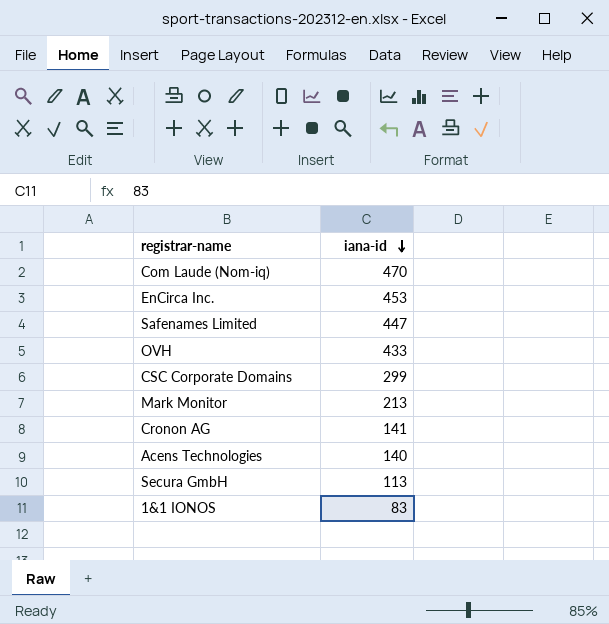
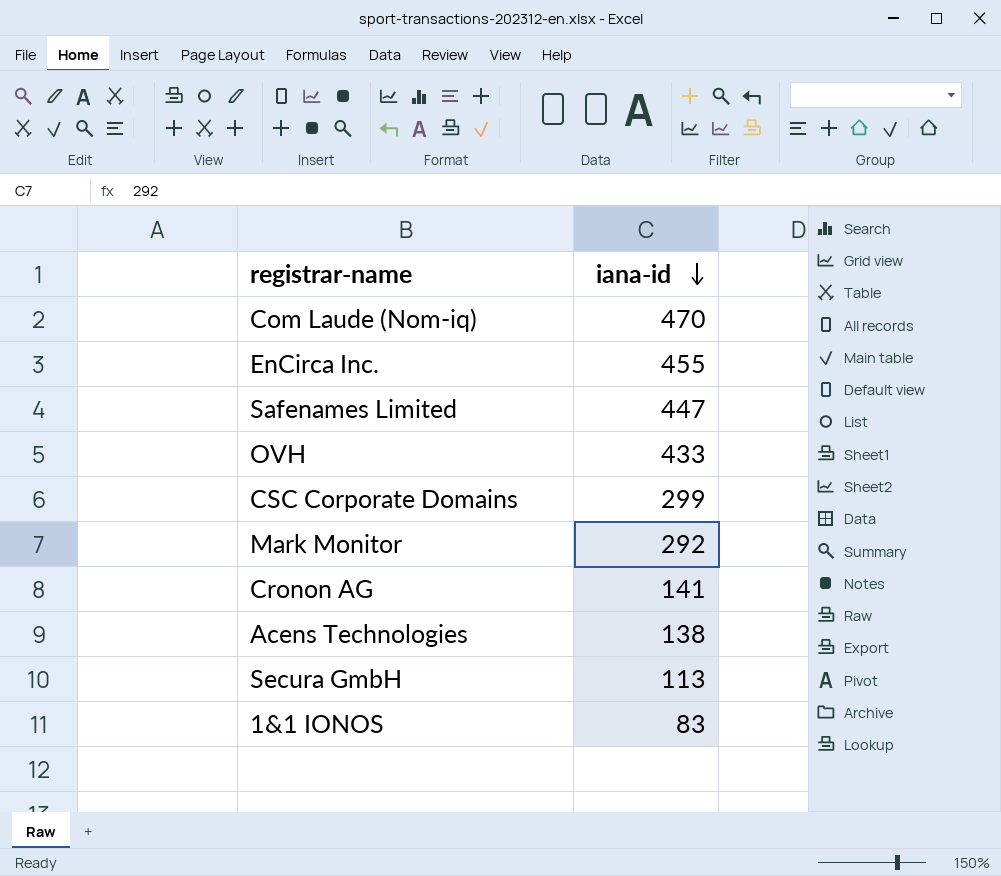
EnCirca Inc. | iana-id: 453 -> 455
Mark Monitor | iana-id: 213 -> 292
Acens Technologies | iana-id: 140 -> 138

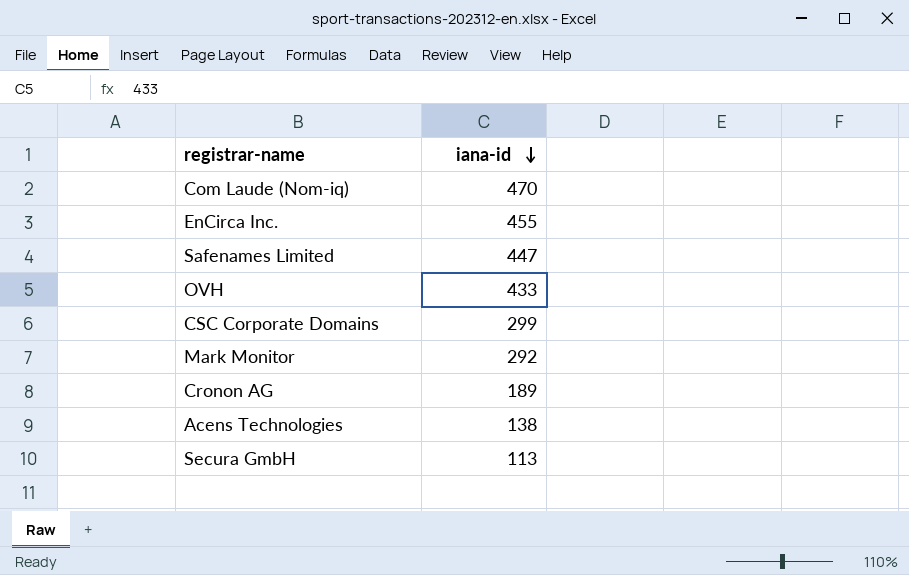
row 1&1 IONOS: 83 -> none
Cronon AG | iana-id: 141 -> 189

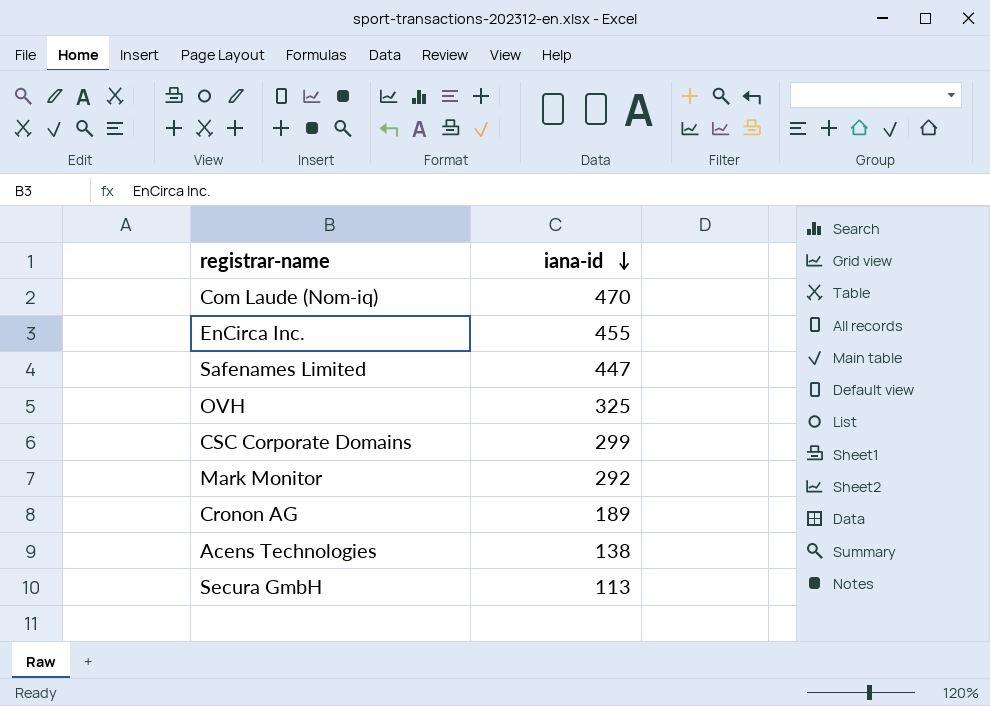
OVH | iana-id: 433 -> 325

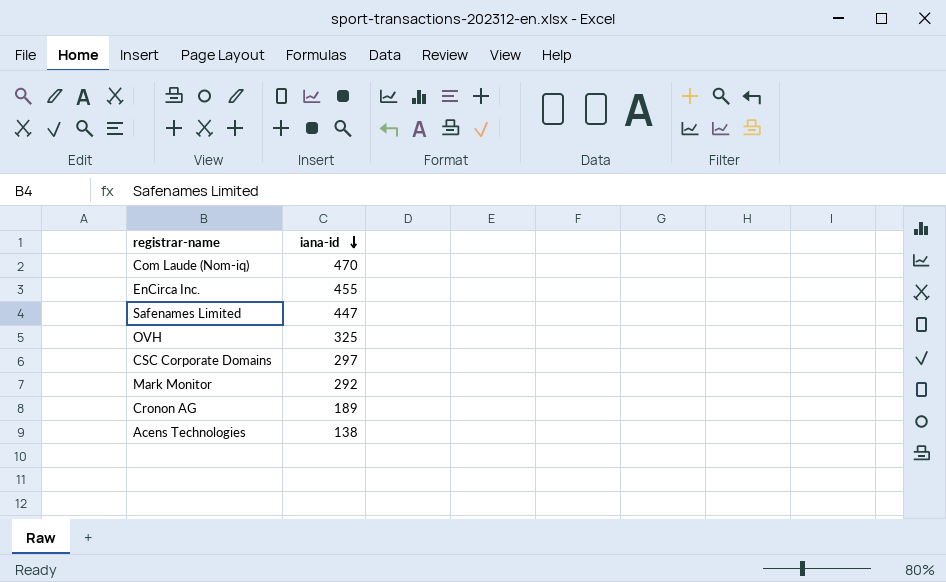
row Secura GmbH: 113 -> none
CSC Corporate Domains | iana-id: 299 -> 297

